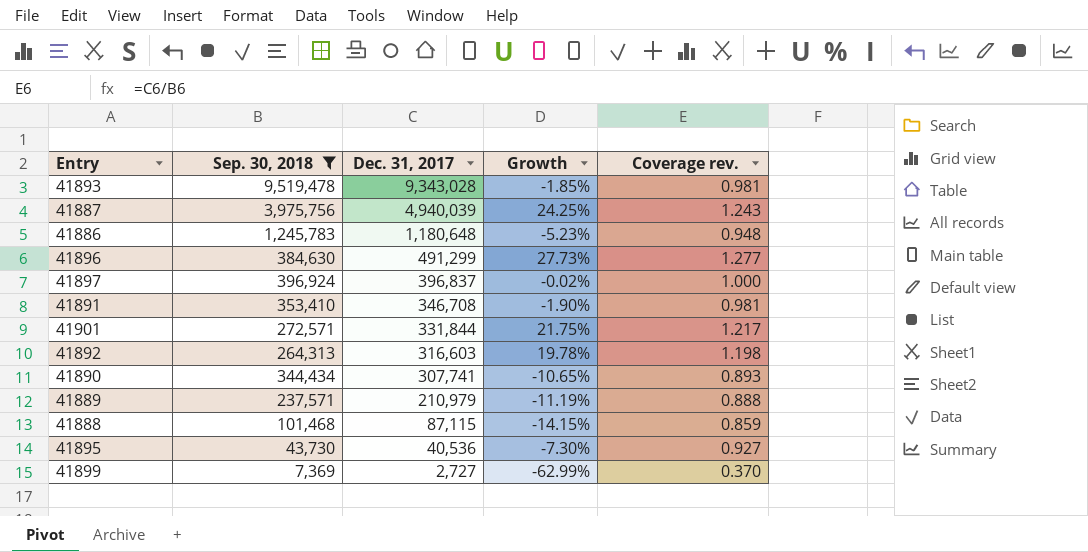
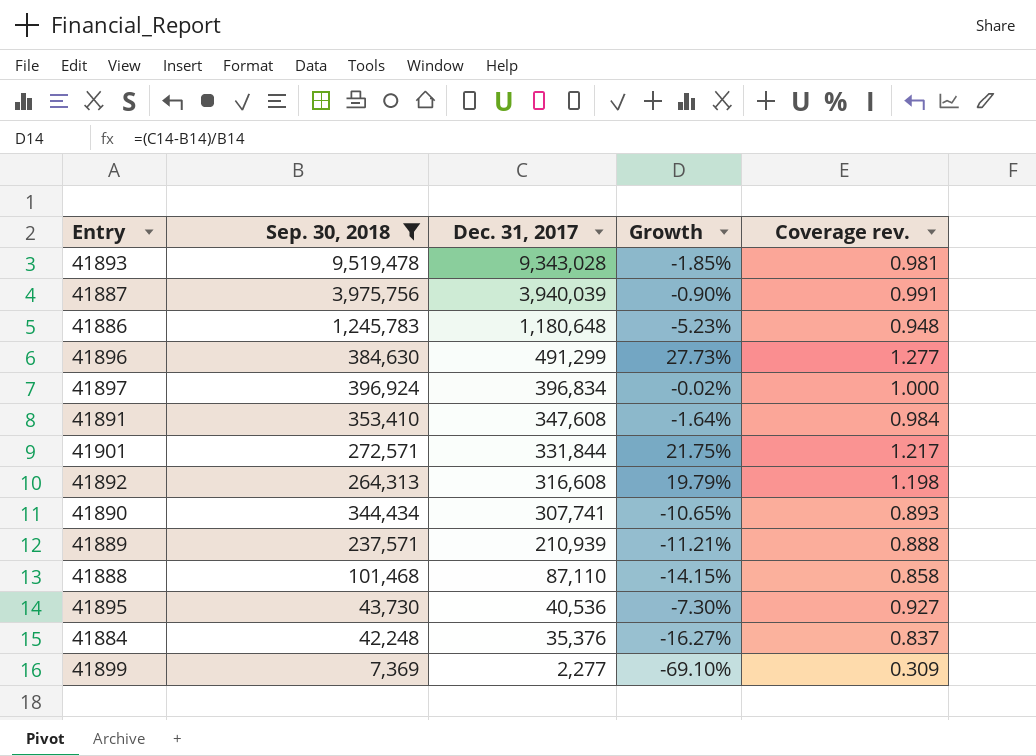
41887 | Dec. 31, 2017: 4,940,039 -> 3,940,039
41887 | Growth: 24.25% -> -0.90%
41887 | Coverage rev.: 1.243 -> 0.991
41897 | Dec. 31, 2017: 396,837 -> 396,834
41891 | Dec. 31, 2017: 346,708 -> 347,608
41891 | Growth: -1.90% -> -1.64%
41891 | Coverage rev.: 0.981 -> 0.984
41892 | Dec. 31, 2017: 316,603 -> 316,608
41892 | Growth: 19.78% -> 19.79%
41889 | Dec. 31, 2017: 210,979 -> 210,939
41889 | Growth: -11.19% -> -11.21%
41888 | Dec. 31, 2017: 87,115 -> 87,110
41888 | Coverage rev.: 0.859 -> 0.858
row 41884: none -> 42,248 | 35,376 | -16.27% | 0.837
41899 | Dec. 31, 2017: 2,727 -> 2,277
41899 | Growth: -62.99% -> -69.10%
41899 | Coverage rev.: 0.370 -> 0.309

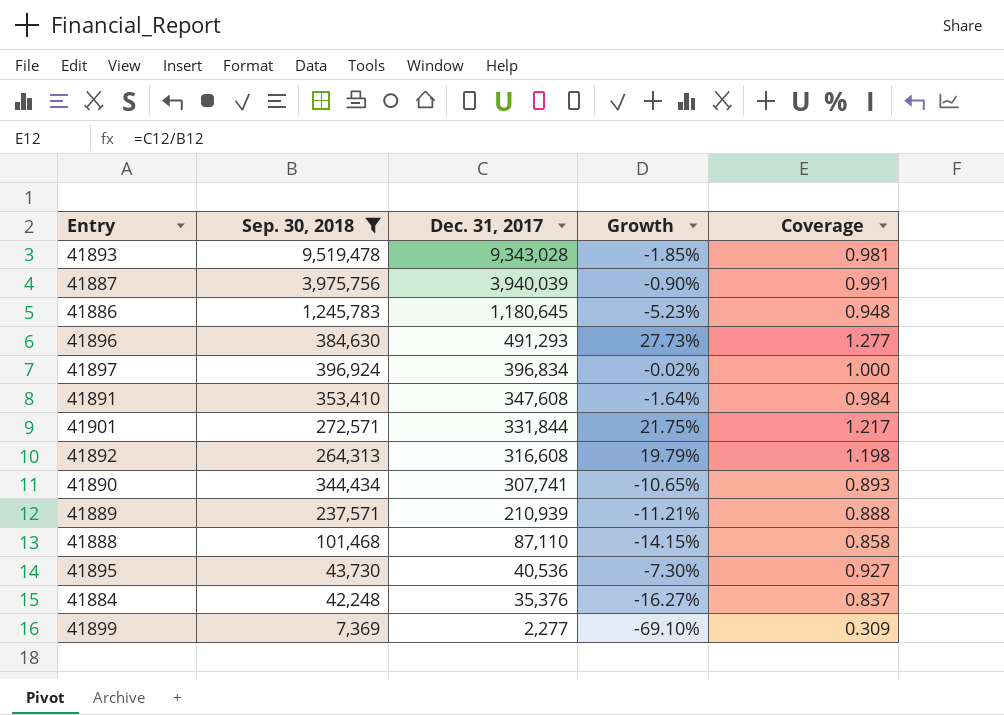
column name: Coverage rev. -> Coverage
41886 | Dec. 31, 2017: 1,180,648 -> 1,180,645
41896 | Dec. 31, 2017: 491,299 -> 491,293

